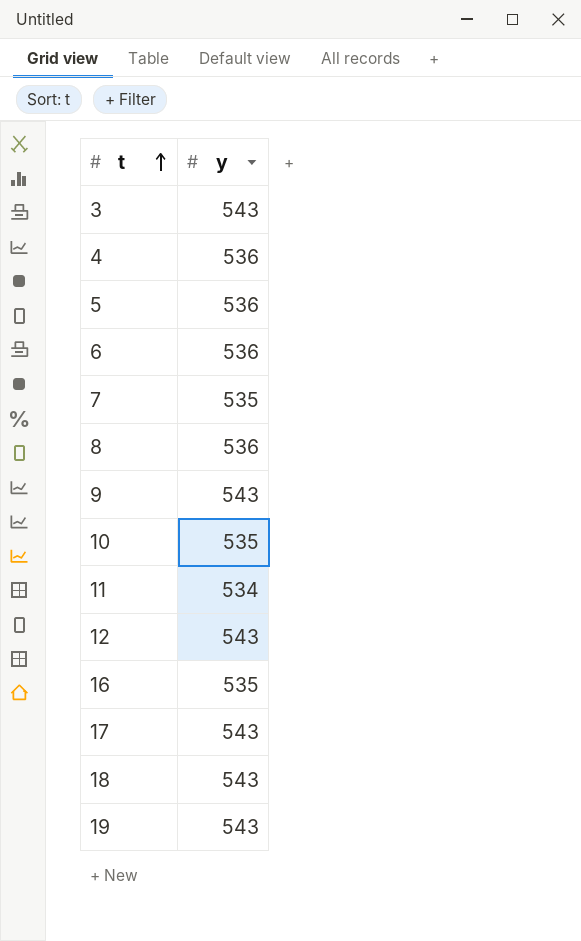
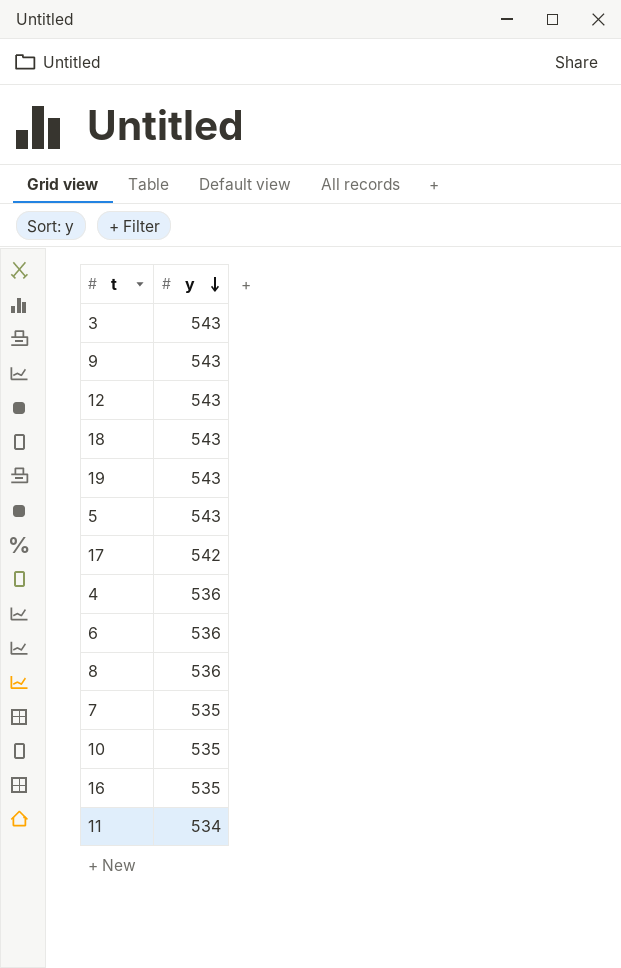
row order: t ascending -> y descending
5 | y: 536 -> 543
17 | y: 543 -> 542

